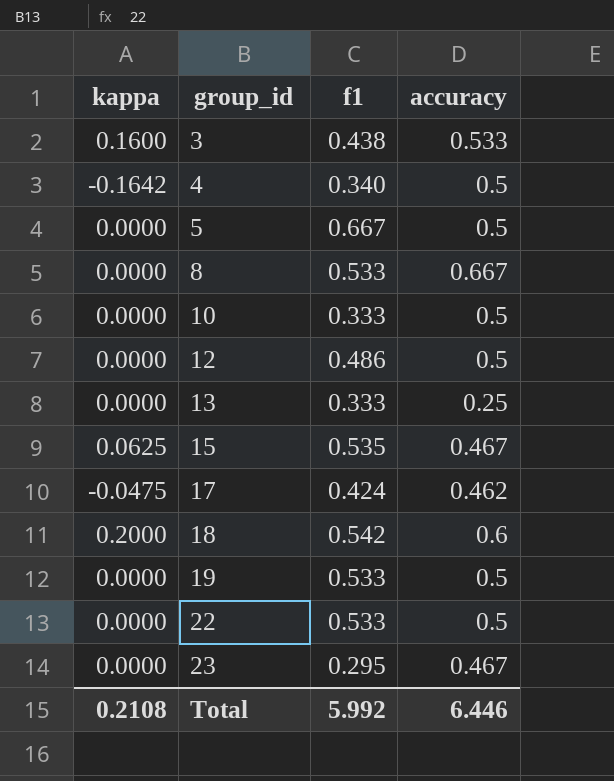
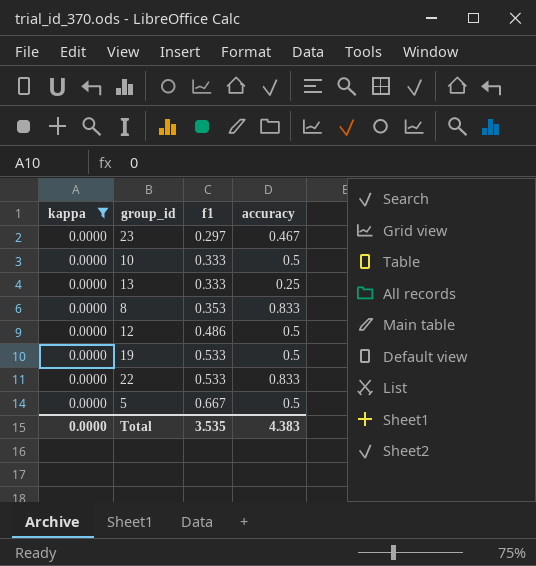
filter: none -> kappa = 0.0000
row order: group_id ascending -> f1 ascending
23 | f1: 0.295 -> 0.297
8 | f1: 0.533 -> 0.353
8 | accuracy: 0.667 -> 0.833
22 | accuracy: 0.5 -> 0.833
Total | kappa: 0.2108 -> 0.0000
Total | f1: 5.992 -> 3.535
Total | accuracy: 6.446 -> 4.383

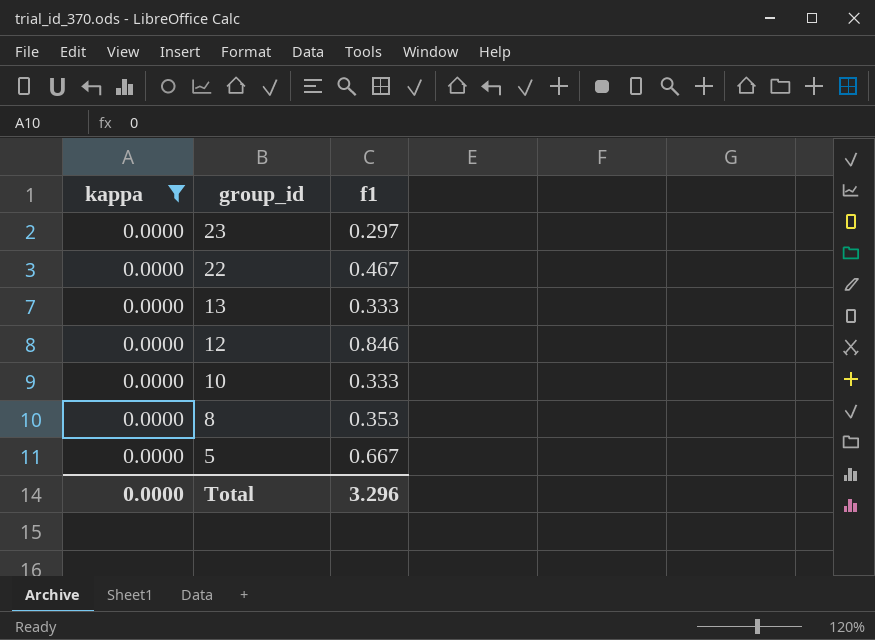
row order: f1 ascending -> group_id descending
column accuracy | position: 4 -> none
row 19: 0.0000 | 0.533 | 0.5 -> none
22 | f1: 0.533 -> 0.467
12 | f1: 0.486 -> 0.846
Total | f1: 3.535 -> 3.296

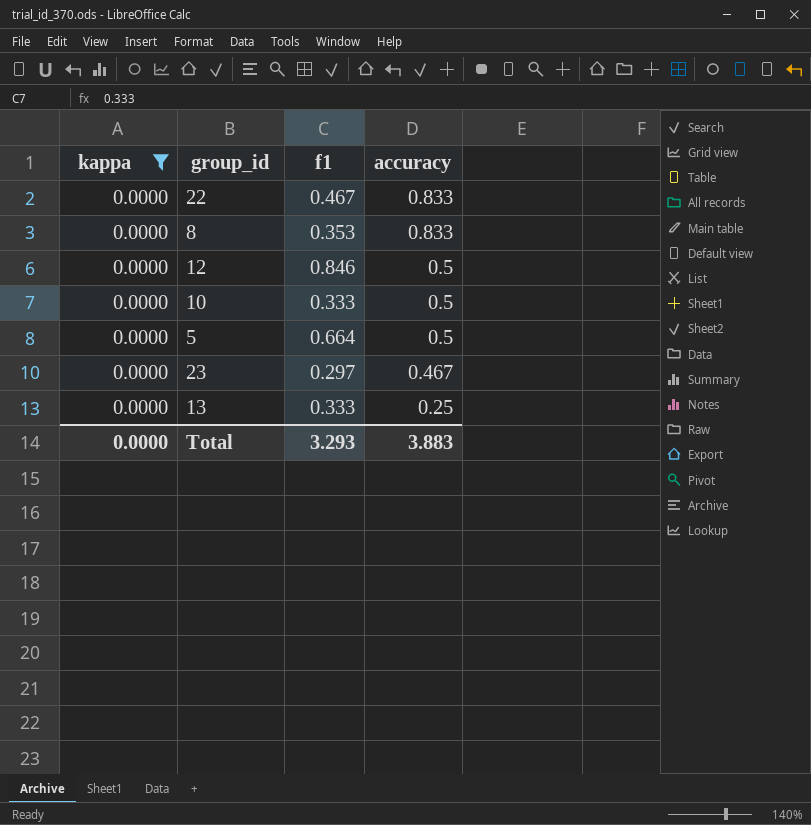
row order: group_id descending -> accuracy descending
column accuracy | position: none -> 4
5 | f1: 0.667 -> 0.664
Total | f1: 3.296 -> 3.293

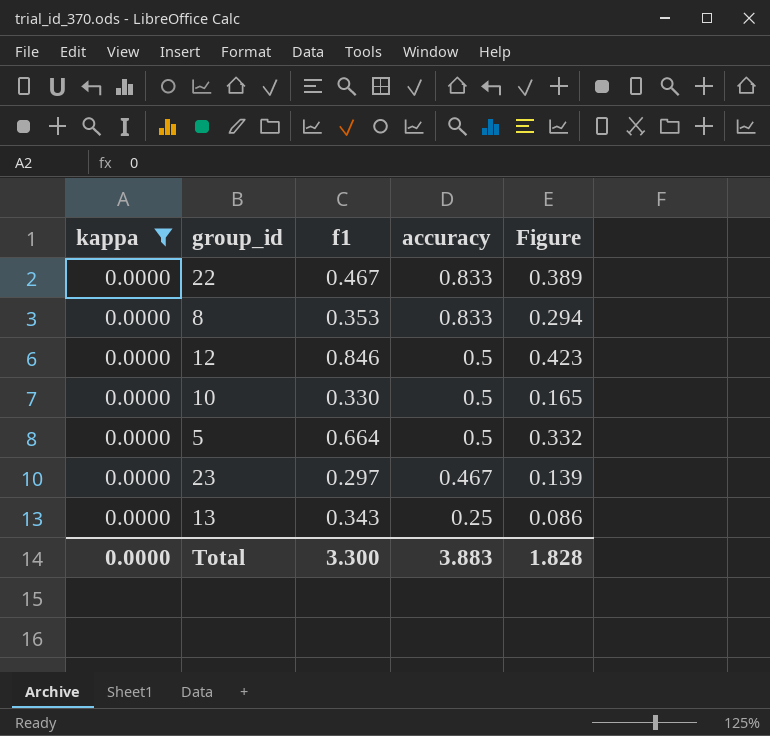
column Figure | formula: none -> [f1] * [accuracy]
10 | f1: 0.333 -> 0.330
13 | f1: 0.333 -> 0.343
Total | f1: 3.293 -> 3.300

